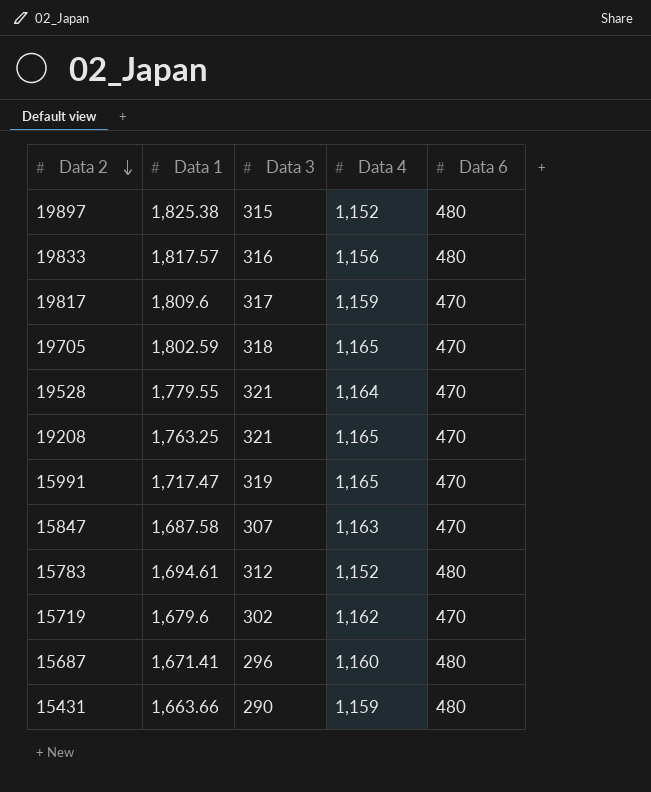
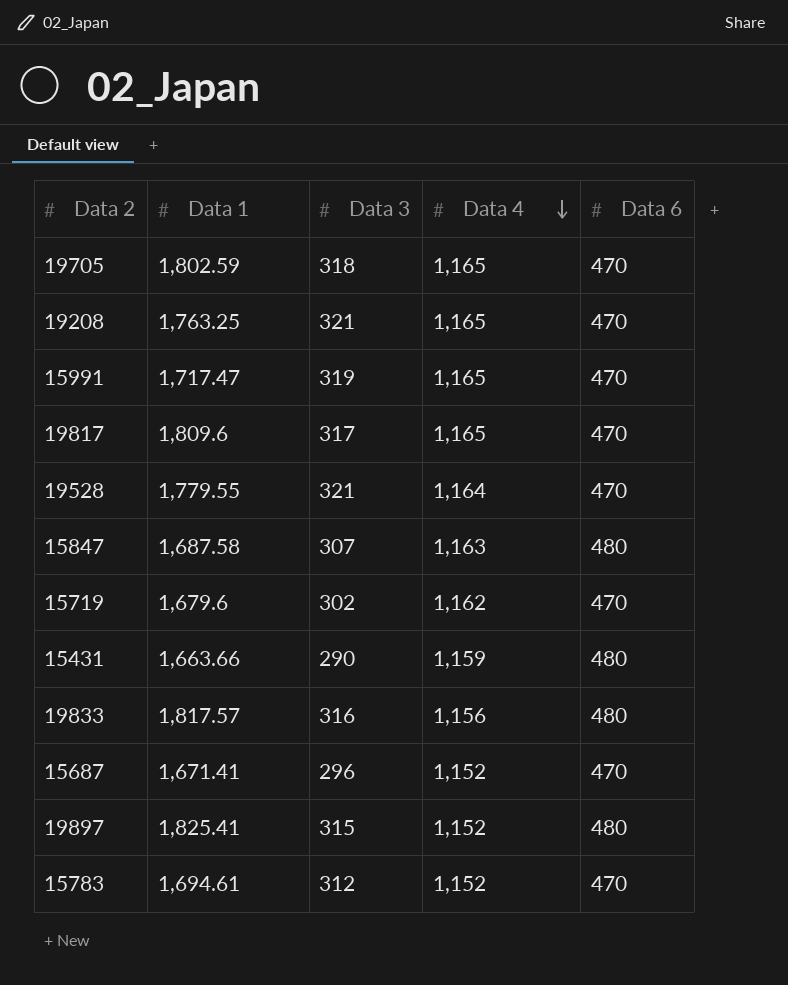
row order: Data 2 descending -> Data 4 descending
19817 | Data 4: 1,159 -> 1,165
15847 | Data 6: 470 -> 480
15687 | Data 4: 1,160 -> 1,152
15687 | Data 6: 480 -> 470
19897 | Data 1: 1,825.38 -> 1,825.41
15783 | Data 6: 480 -> 470

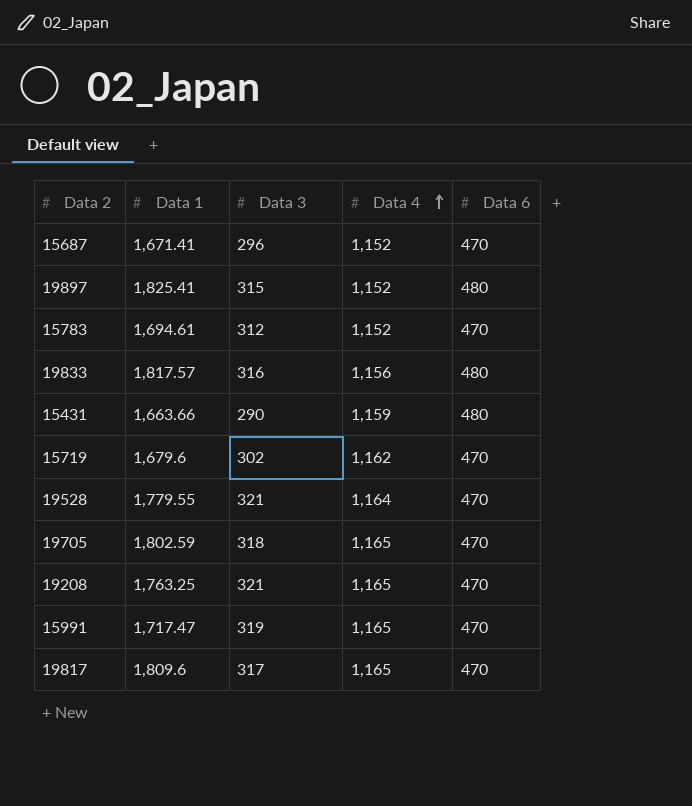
row order: Data 4 descending -> Data 4 ascending
row 15847: 1,687.58 | 307 | 1,163 | 480 -> none

